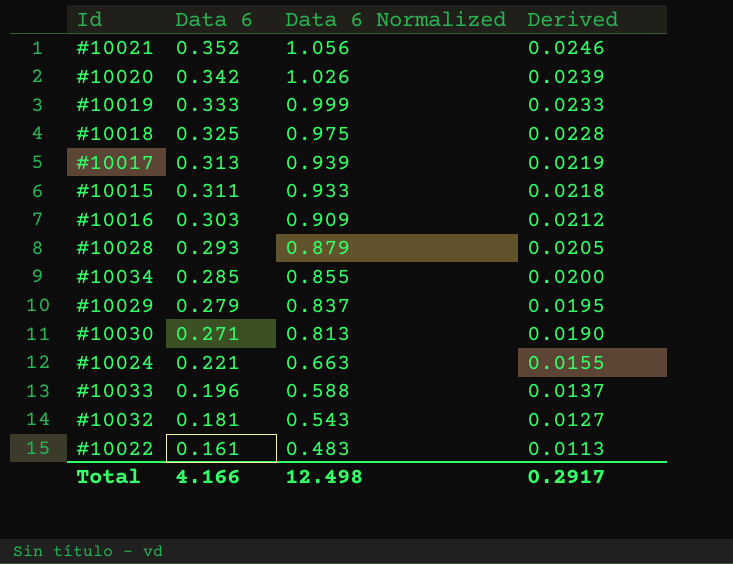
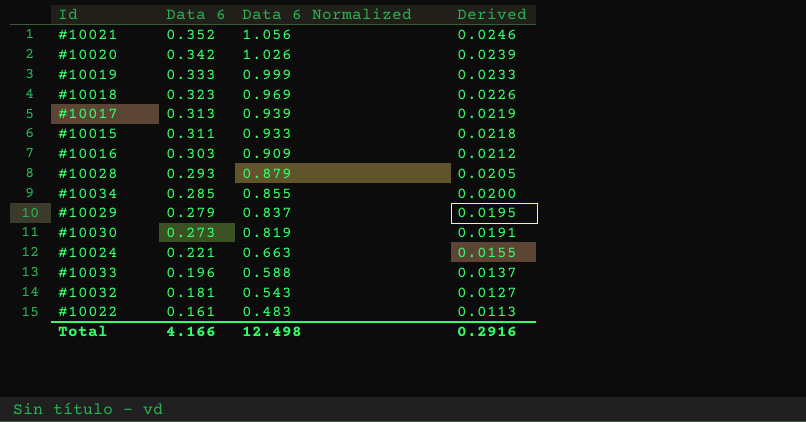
#10018 | Data 6: 0.325 -> 0.323
#10018 | Data 6 Normalized: 0.975 -> 0.969
#10018 | Derived: 0.0228 -> 0.0226
#10030 | Data 6: 0.271 -> 0.273
#10030 | Data 6 Normalized: 0.813 -> 0.819
#10030 | Derived: 0.0190 -> 0.0191
Total | Derived: 0.2917 -> 0.2916

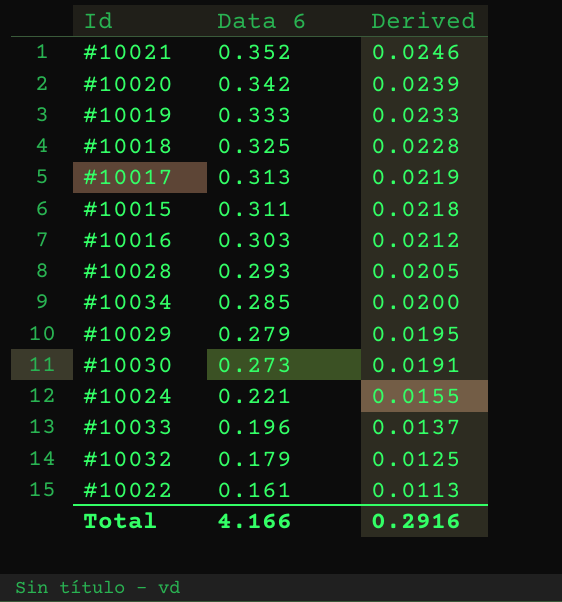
column Data 6 Normalized | formula: [Data 6] * 3 -> none
#10018 | Data 6: 0.323 -> 0.325
#10018 | Derived: 0.0226 -> 0.0228
#10032 | Data 6: 0.181 -> 0.179
#10032 | Derived: 0.0127 -> 0.0125

